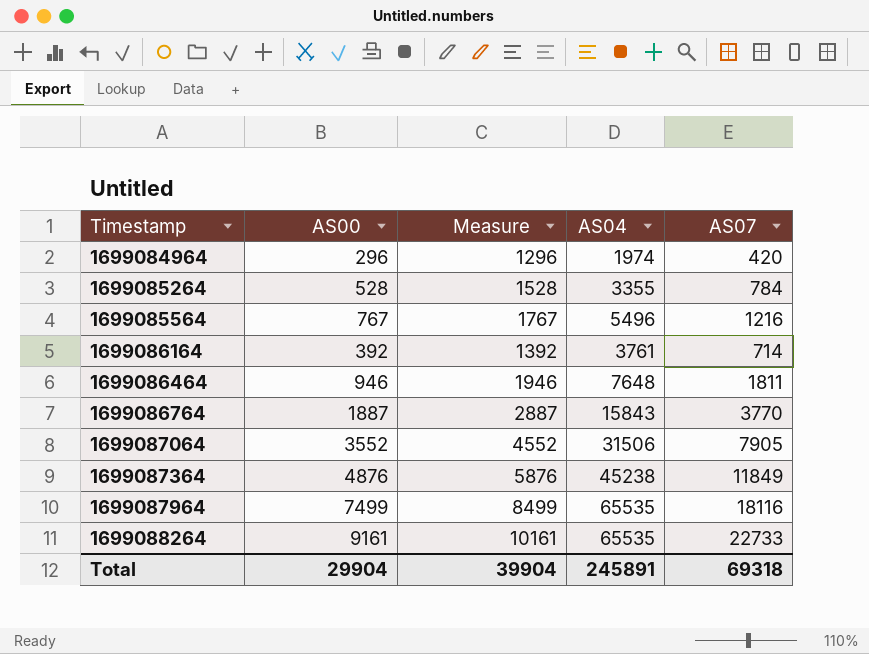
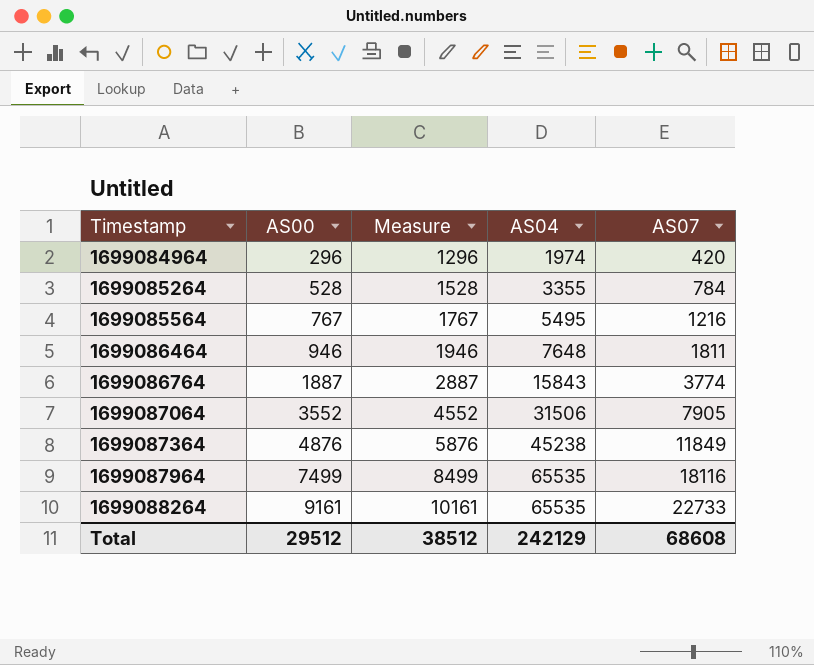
row 1699086164: 392 | 1392 | 3761 | 714 -> none
1699085564 | AS04: 5496 -> 5495
1699086764 | AS07: 3770 -> 3774
Total | AS00: 29904 -> 29512
Total | Measure: 39904 -> 38512
Total | AS04: 245891 -> 242129
Total | AS07: 69318 -> 68608

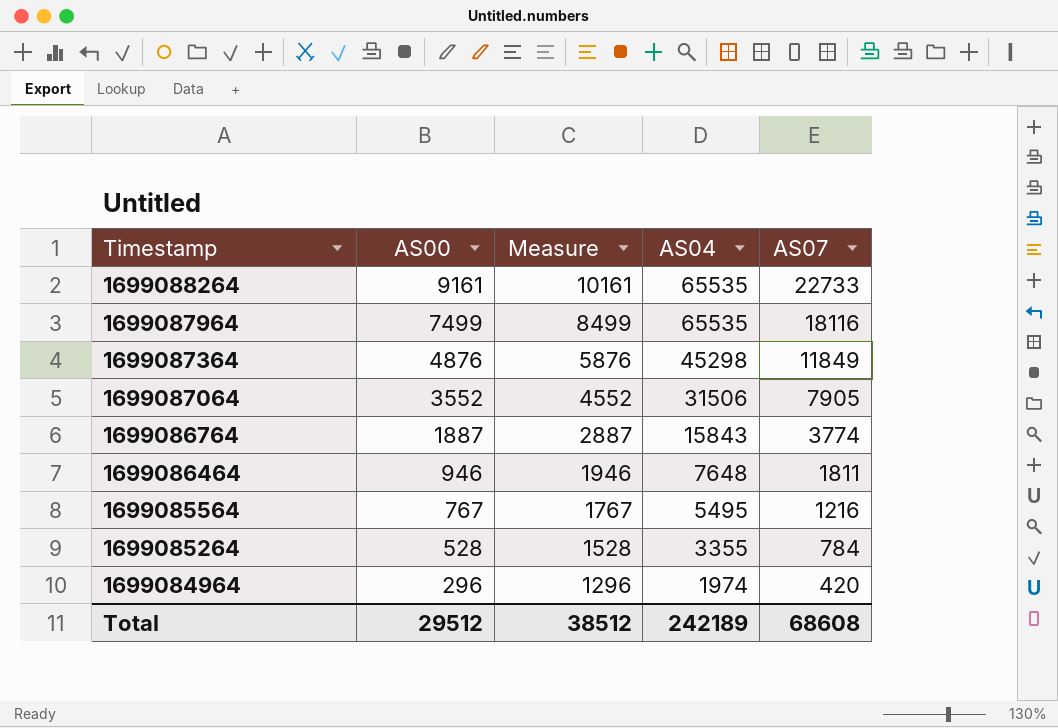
row order: Timestamp ascending -> Timestamp descending
1699087364 | AS04: 45238 -> 45298
Total | AS04: 242129 -> 242189

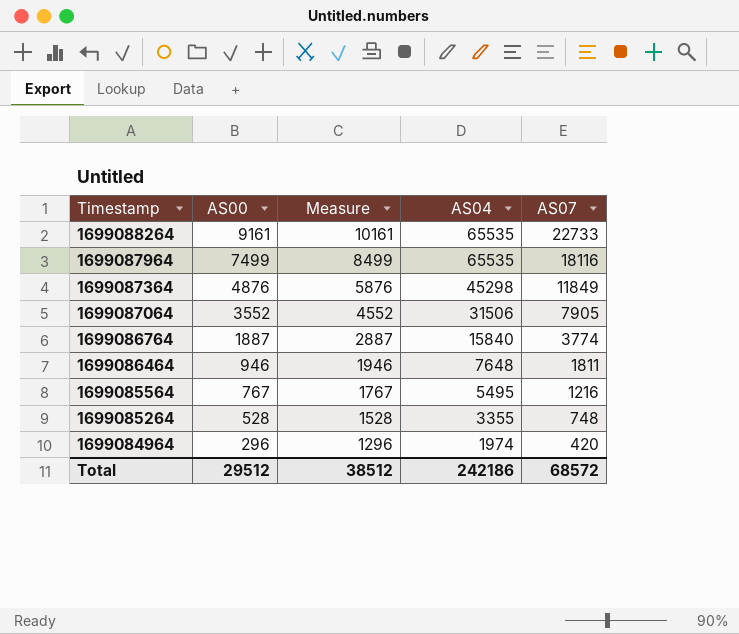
1699086764 | AS04: 15843 -> 15840
1699085264 | AS07: 784 -> 748
Total | AS04: 242189 -> 242186
Total | AS07: 68608 -> 68572

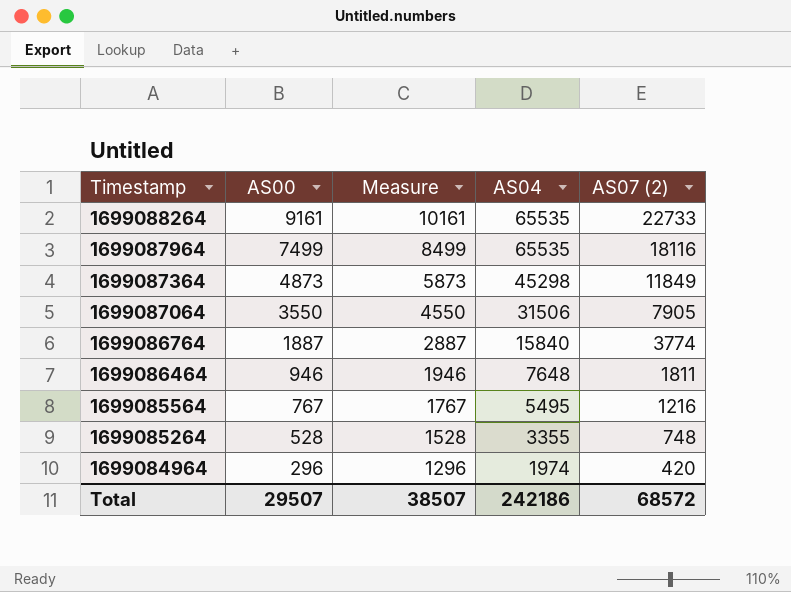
column name: AS07 -> AS07 (2)
1699087364 | AS00: 4876 -> 4873
1699087364 | Measure: 5876 -> 5873
1699087064 | AS00: 3552 -> 3550
1699087064 | Measure: 4552 -> 4550
Total | AS00: 29512 -> 29507
Total | Measure: 38512 -> 38507

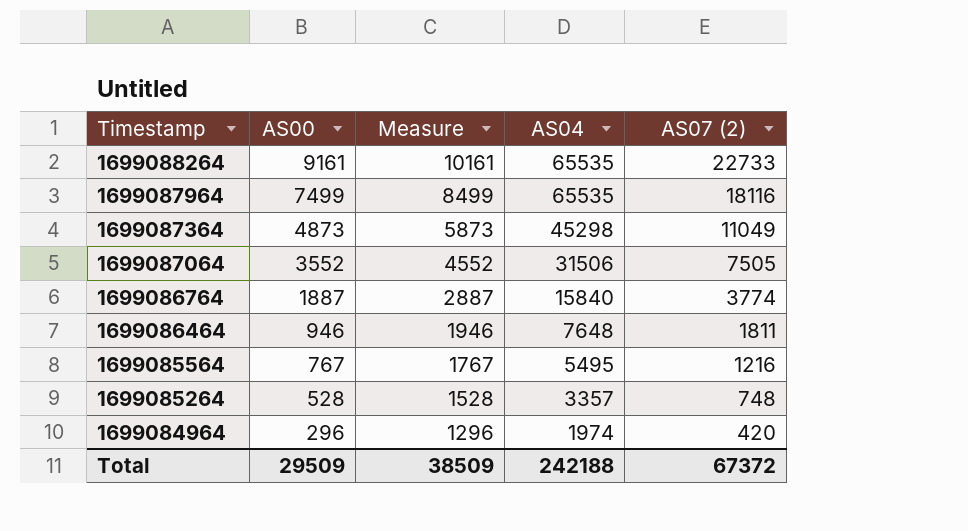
1699087364 | AS07 (2): 11849 -> 11049
1699087064 | AS00: 3550 -> 3552
1699087064 | Measure: 4550 -> 4552
1699087064 | AS07 (2): 7905 -> 7505
1699085264 | AS04: 3355 -> 3357
Total | AS00: 29507 -> 29509
Total | Measure: 38507 -> 38509
Total | AS04: 242186 -> 242188
Total | AS07 (2): 68572 -> 67372

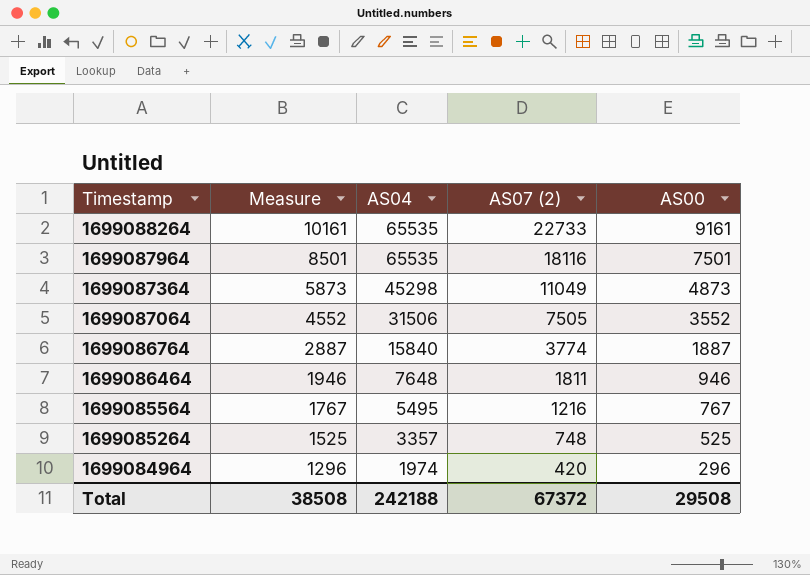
column AS00 | position: 2 -> 5
1699087964 | Measure: 8499 -> 8501
1699087964 | AS00: 7499 -> 7501
1699085264 | Measure: 1528 -> 1525
1699085264 | AS00: 528 -> 525
Total | Measure: 38509 -> 38508
Total | AS00: 29509 -> 29508

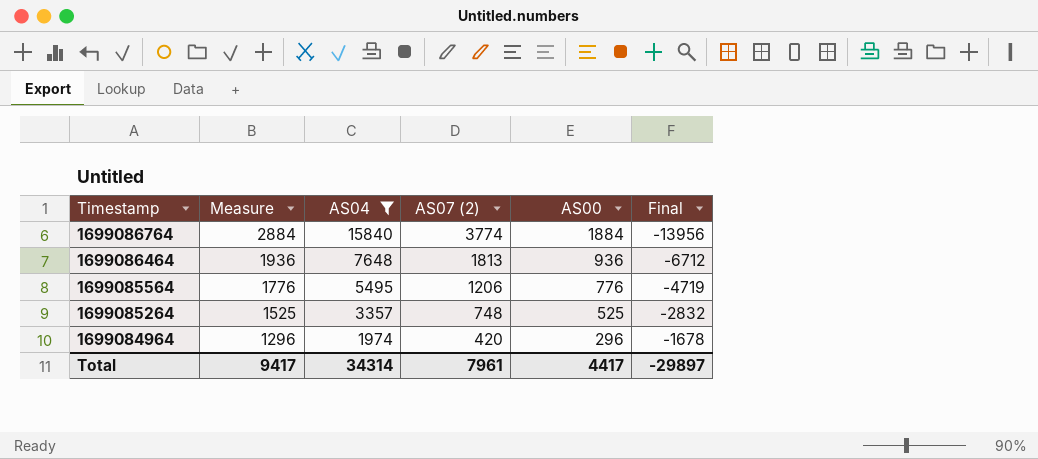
filter: none -> AS04 <= 15840
column Final | formula: none -> [AS00] - [AS04]
1699086764 | Measure: 2887 -> 2884
1699086764 | AS00: 1887 -> 1884
1699086464 | Measure: 1946 -> 1936
1699086464 | AS07 (2): 1811 -> 1813
1699086464 | AS00: 946 -> 936
1699085564 | Measure: 1767 -> 1776
1699085564 | AS07 (2): 1216 -> 1206
1699085564 | AS00: 767 -> 776
Total | Measure: 38508 -> 9417
Total | AS04: 242188 -> 34314
Total | AS07 (2): 67372 -> 7961
Total | AS00: 29508 -> 4417

